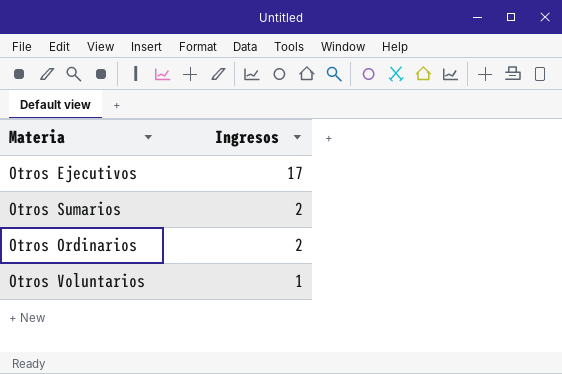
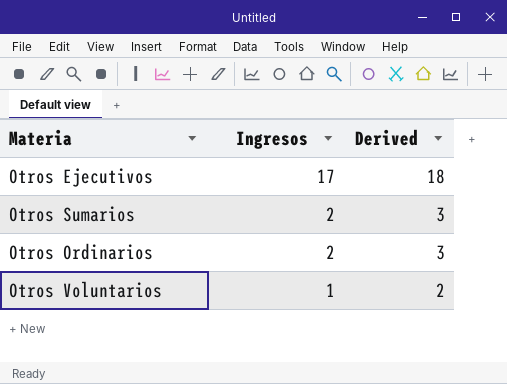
column Derived | formula: none -> [Ingresos] + 1

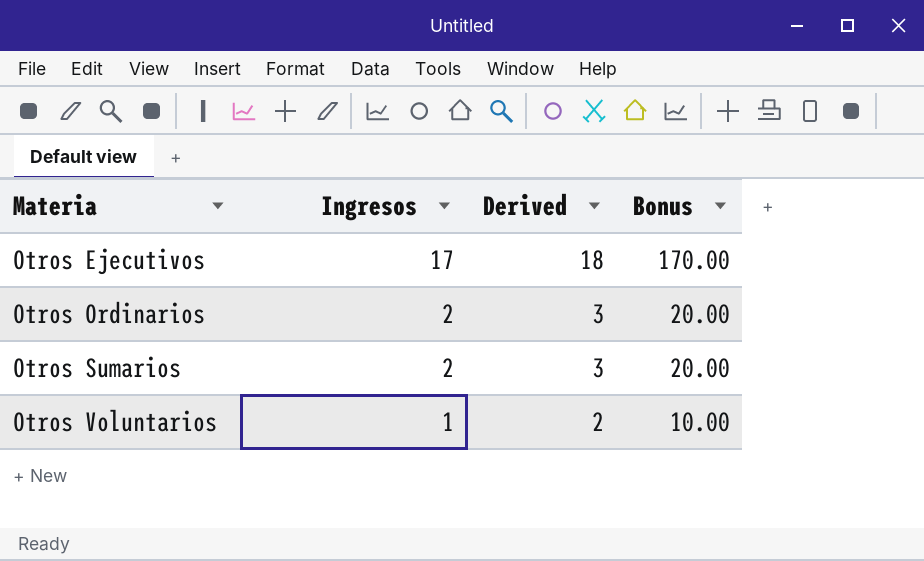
row order: Ingresos descending -> Materia ascending
column Bonus | formula: none -> [Ingresos] * 10

